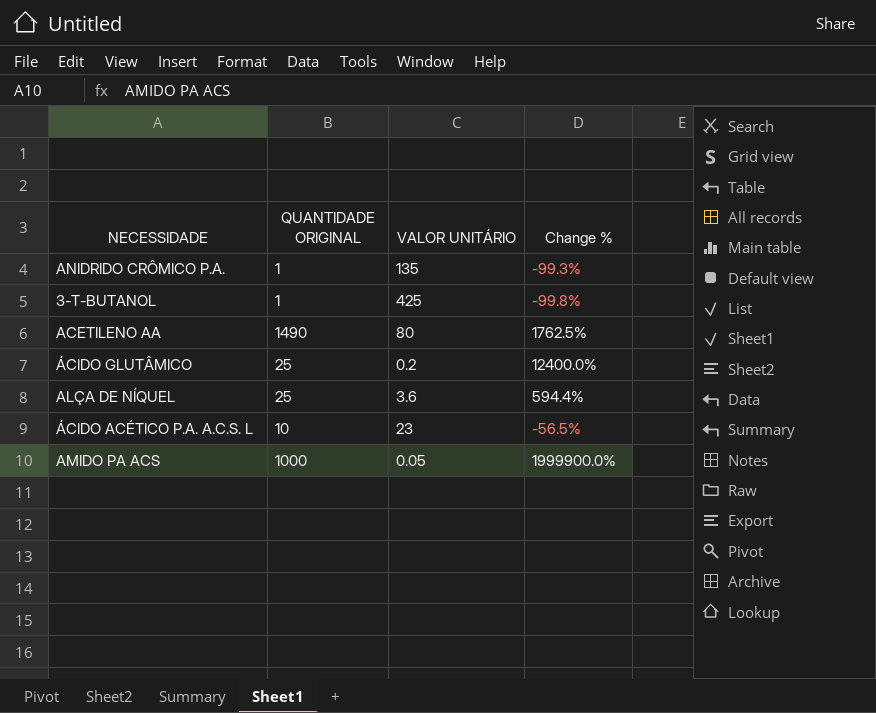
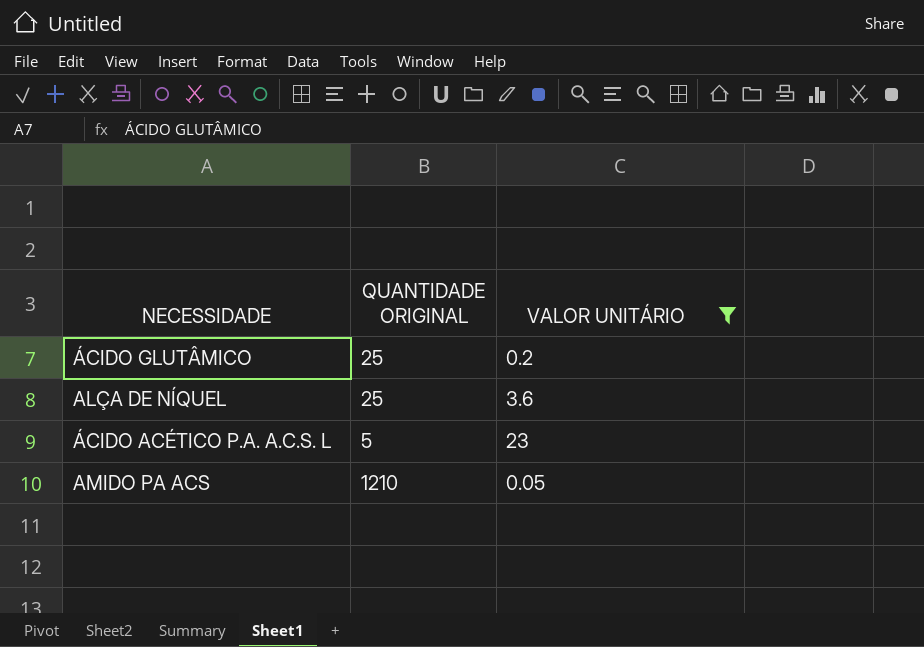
filter: none -> VALOR UNITÁRIO <= 23
column Change % | formula: ([QUANTIDADE ORIGINAL] - [VALOR UNITÁRIO]) / [VALOR UNITÁRIO] -> none
ÁCIDO ACÉTICO P.A. A.C.S. L | QUANTIDADE ORIGINAL: 10 -> 5
AMIDO PA ACS | QUANTIDADE ORIGINAL: 1000 -> 1210

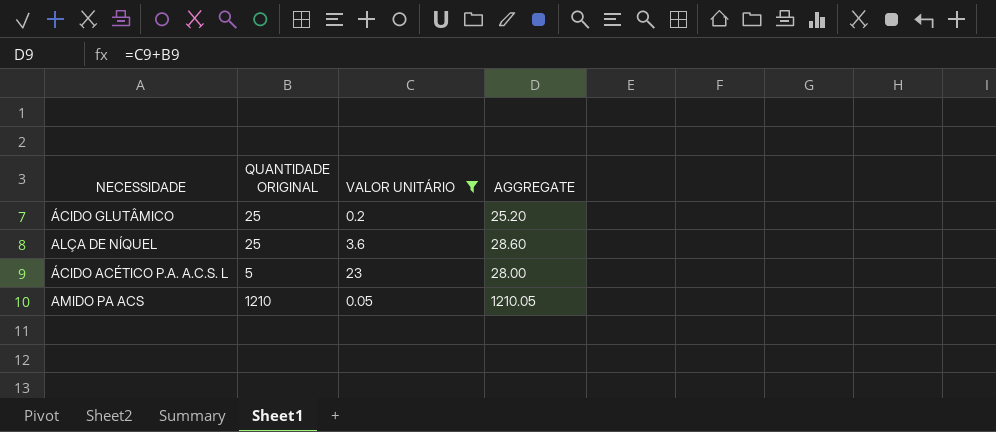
column AGGREGATE | formula: none -> [QUANTIDADE ORIGINAL] + [VALOR UNITÁRIO]

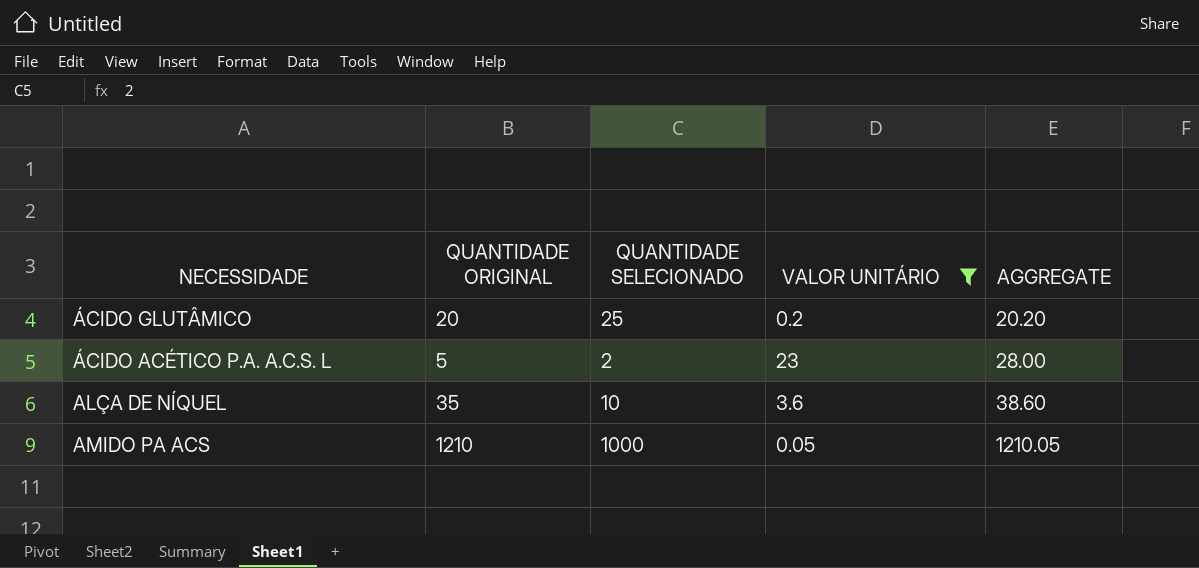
row order: none -> AGGREGATE ascending
column QUANTIDADE SELECIONADO | position: none -> 3
ÁCIDO GLUTÂMICO | QUANTIDADE ORIGINAL: 25 -> 20
ÁCIDO GLUTÂMICO | AGGREGATE: 25.20 -> 20.20
ALÇA DE NÍQUEL | QUANTIDADE ORIGINAL: 25 -> 35
ALÇA DE NÍQUEL | AGGREGATE: 28.60 -> 38.60

